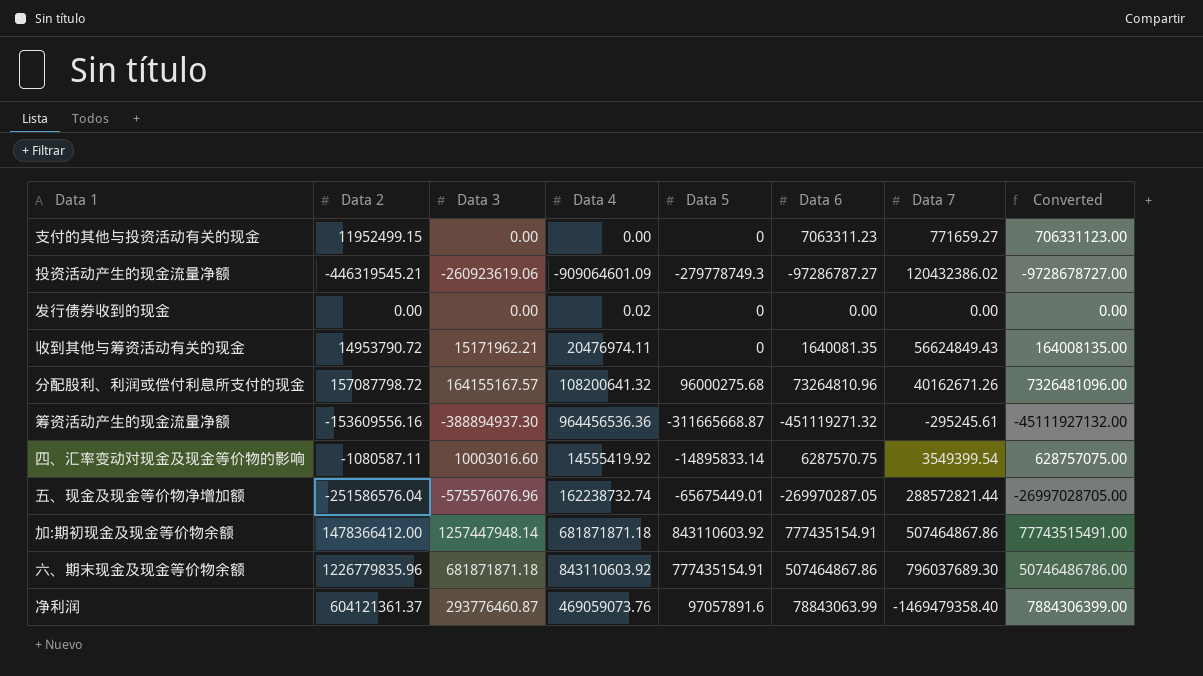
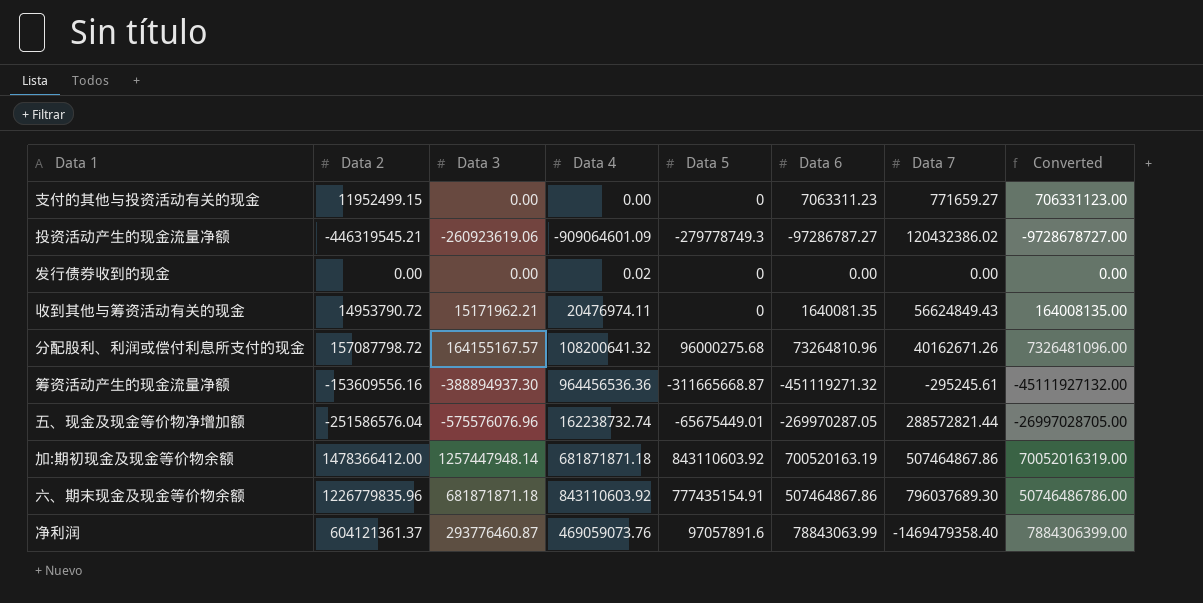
row 四、汇率变动对现金及现金等价物的影响: -1080587.11 | 10003016.60 | 14555419.92 | -14895833.14 | 6287570.75 | 3549399.54 | 628757075.00 -> none
加:期初现金及现金等价物余额 | Data 6: 777435154.91 -> 700520163.19
加:期初现金及现金等价物余额 | Converted: 77743515491.00 -> 70052016319.00

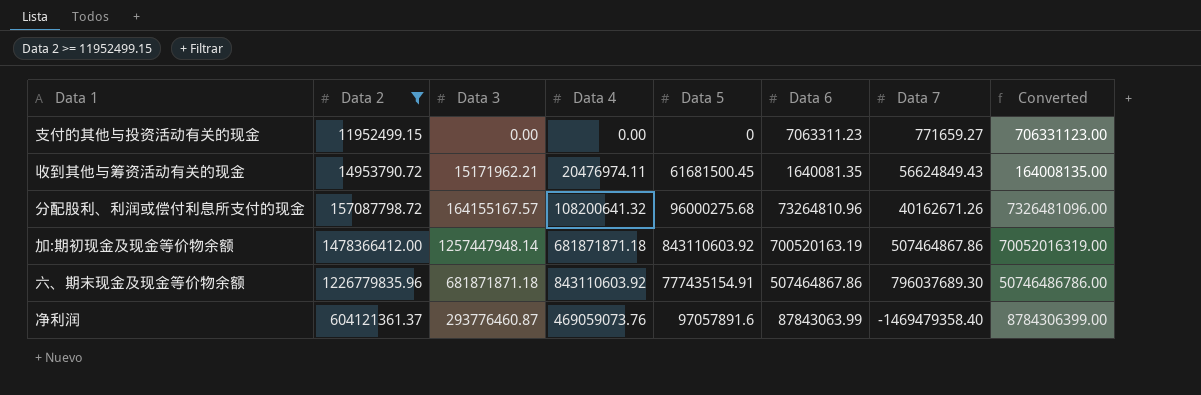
filter: none -> Data 2 >= 11952499.15
收到其他与筹资活动有关的现金 | Data 5: 0 -> 61681500.45
净利润 | Data 6: 78843063.99 -> 87843063.99
净利润 | Converted: 7884306399.00 -> 8784306399.00

